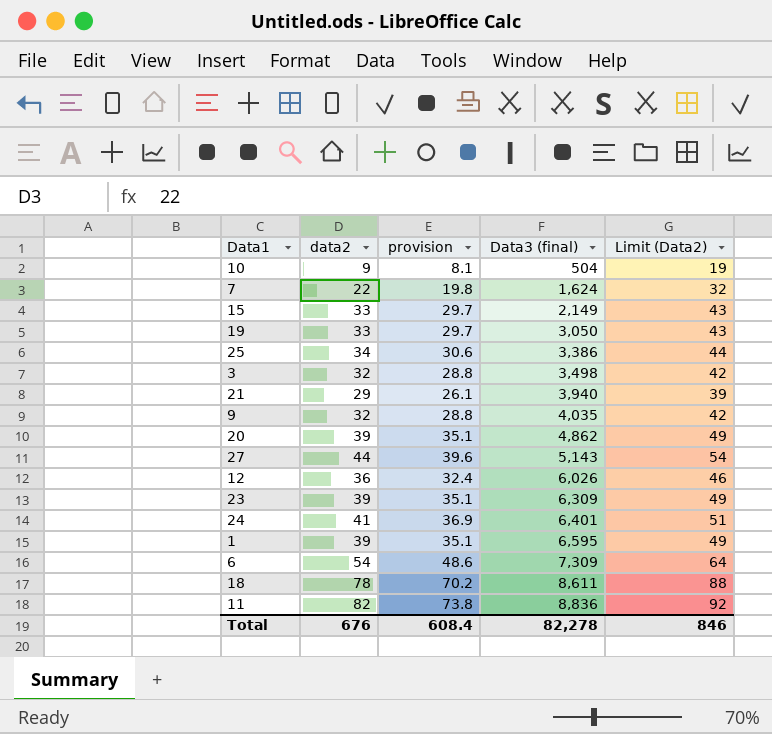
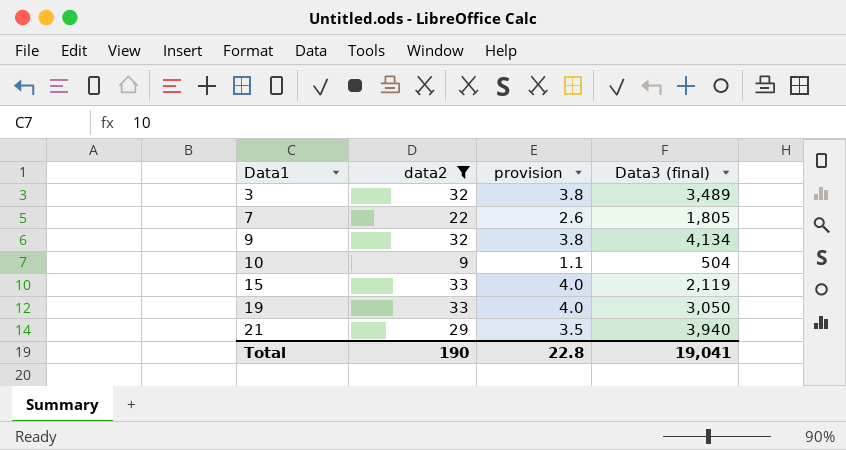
filter: none -> data2 <= 33
row order: Data3 (final) ascending -> Data1 ascending
column Limit (Data2) | formula: [data2] + 10 -> none
column provision | formula: [data2] * 0.9 -> [data2] * 0.12
3 | Data3 (final): 3,498 -> 3,489
7 | Data3 (final): 1,624 -> 1,805
9 | Data3 (final): 4,035 -> 4,134
15 | Data3 (final): 2,149 -> 2,119
Total | data2: 676 -> 190
Total | provision: 608.4 -> 22.8
Total | Data3 (final): 82,278 -> 19,041

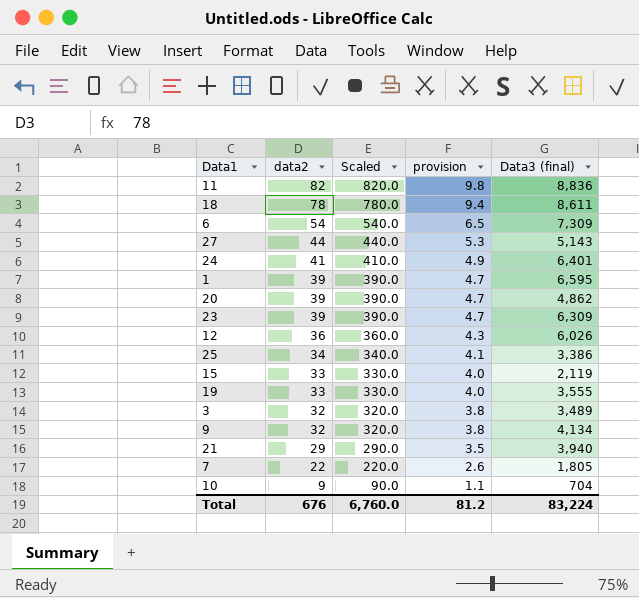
filter: data2 <= 33 -> none
row order: Data1 ascending -> data2 descending
column Scaled | formula: none -> [data2] * 10
19 | Data3 (final): 3,050 -> 3,555
10 | Data3 (final): 504 -> 704
Total | data2: 190 -> 676
Total | provision: 22.8 -> 81.2
Total | Data3 (final): 19,041 -> 83,224

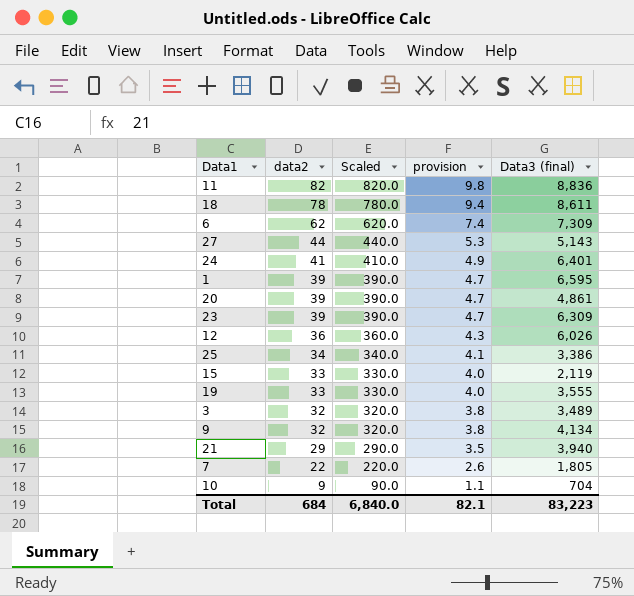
6 | data2: 54 -> 62
6 | Scaled: 540.0 -> 620.0
6 | provision: 6.5 -> 7.4
20 | Data3 (final): 4,862 -> 4,861
Total | data2: 676 -> 684
Total | Scaled: 6,760.0 -> 6,840.0
Total | provision: 81.2 -> 82.1
Total | Data3 (final): 83,224 -> 83,223

